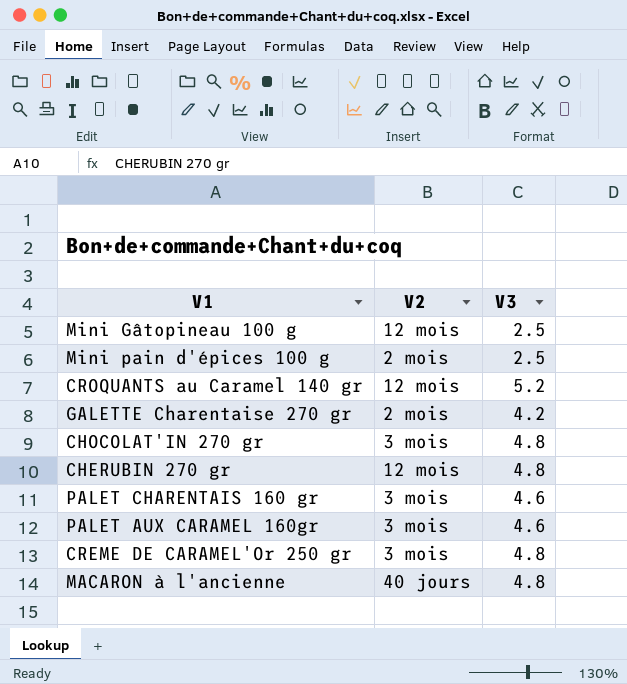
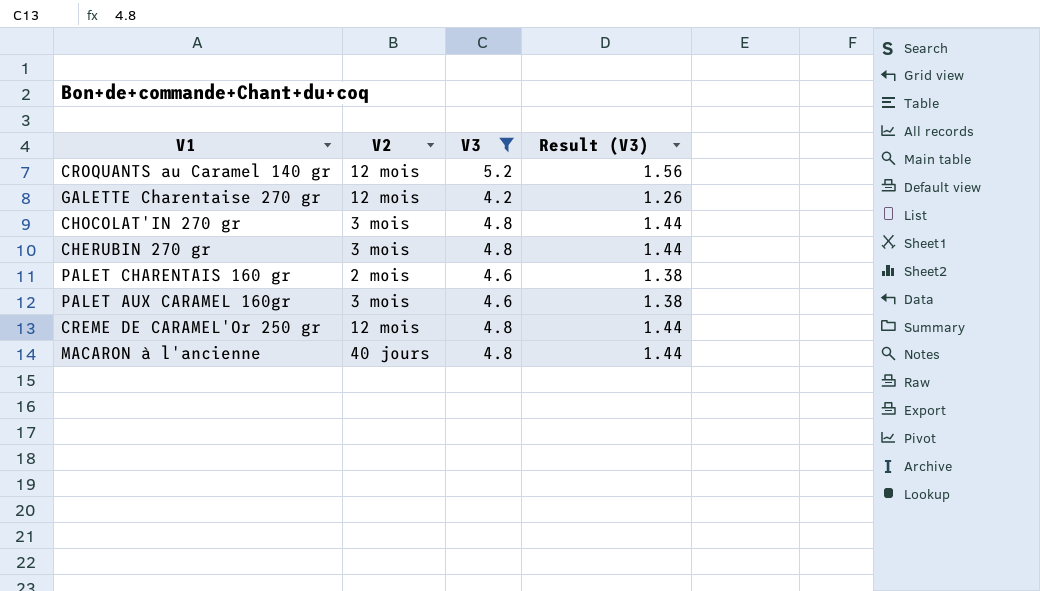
filter: none -> V3 != 2.5
column Result (V3) | formula: none -> [V3] * 0.3
GALETTE Charentaise 270 gr | V2: 2 mois -> 12 mois
CHERUBIN 270 gr | V2: 12 mois -> 3 mois
PALET CHARENTAIS 160 gr | V2: 3 mois -> 2 mois
CREME DE CARAMEL'Or 250 gr | V2: 3 mois -> 12 mois

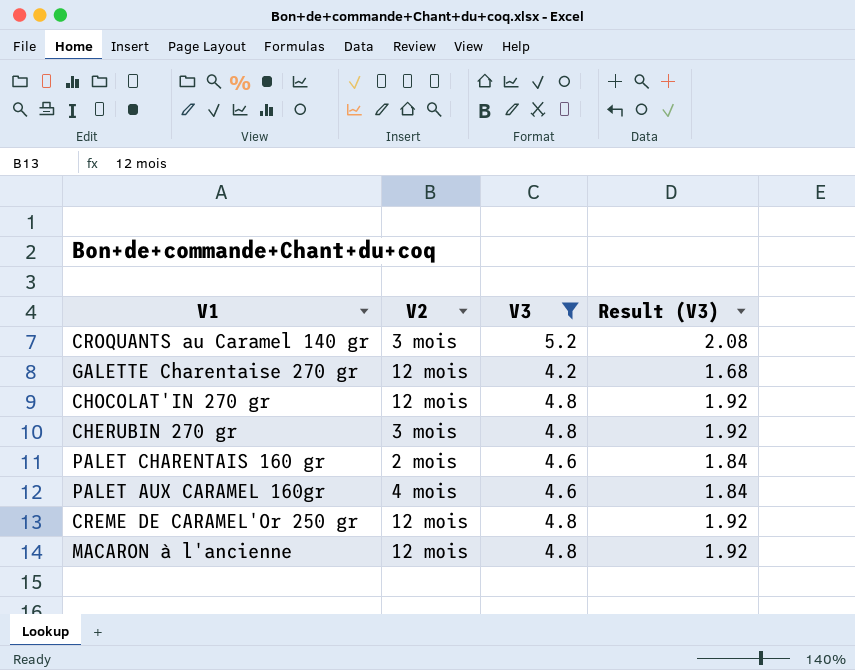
column Result (V3) | formula: [V3] * 0.3 -> [V3] * 0.4
CROQUANTS au Caramel 140 gr | V2: 12 mois -> 3 mois
CHOCOLAT'IN 270 gr | V2: 3 mois -> 12 mois
PALET AUX CARAMEL 160gr | V2: 3 mois -> 4 mois
MACARON à l'ancienne | V2: 40 jours -> 12 mois

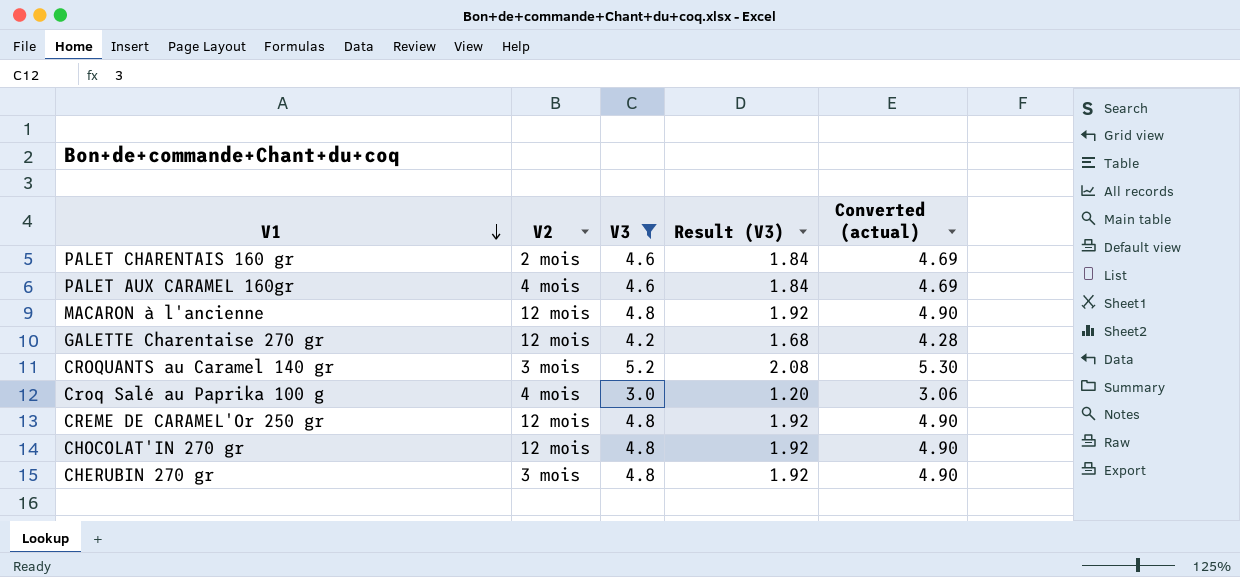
row order: none -> V1 descending
column Converted (actual) | formula: none -> [V3] * 1.02
row Croq Salé au Paprika 100 g: none -> 4 mois | 3.0 | 1.20 | 3.06

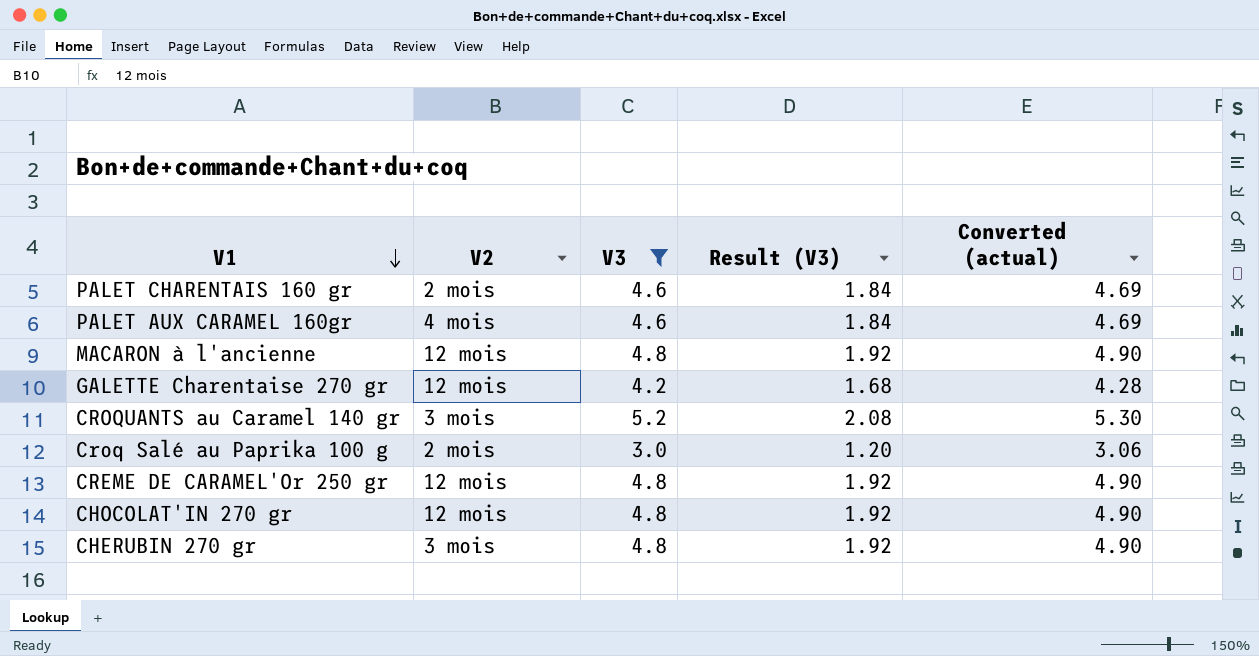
Croq Salé au Paprika 100 g | V2: 4 mois -> 2 mois

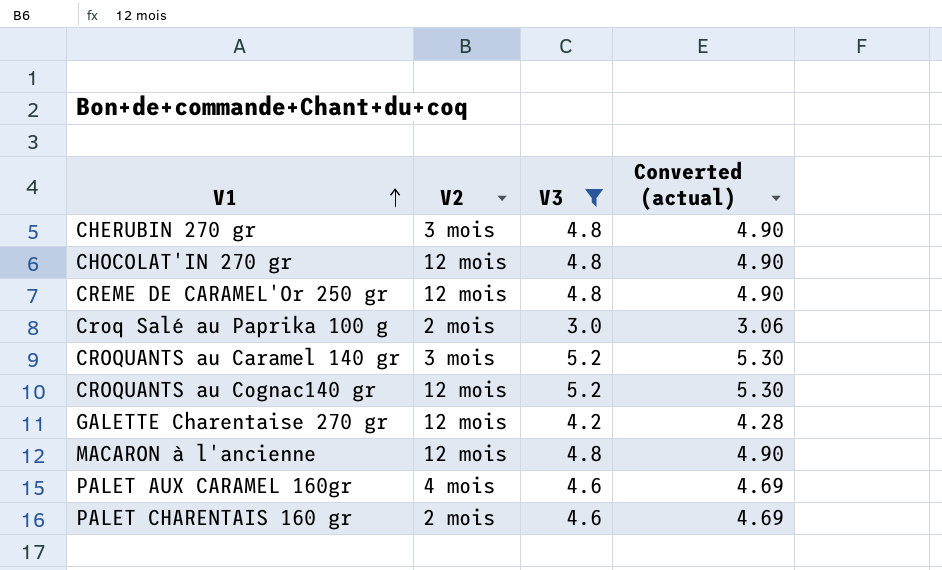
row order: V1 descending -> V1 ascending
column Result (V3) | formula: [V3] * 0.4 -> none
row CROQUANTS au Cognac140 gr: none -> 12 mois | 5.2 | 5.30

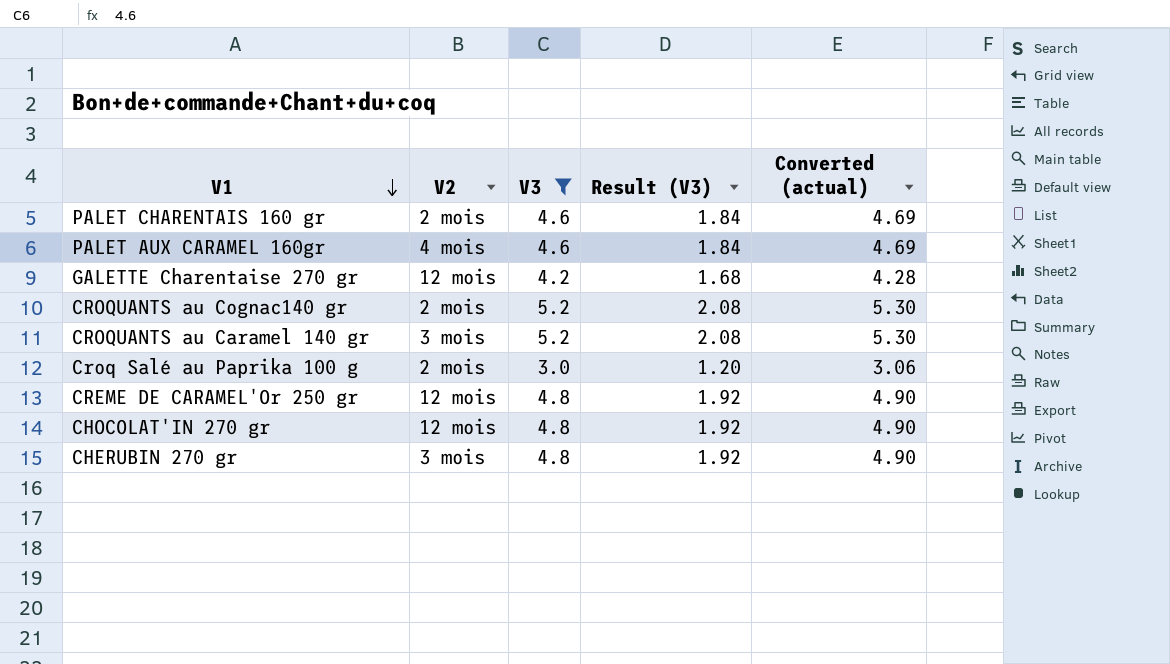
row order: V1 ascending -> V1 descending
column Result (V3) | formula: none -> [V3] * 0.4
row MACARON à l'ancienne: 12 mois | 4.8 | 4.90 -> none
CROQUANTS au Cognac140 gr | V2: 12 mois -> 2 mois

